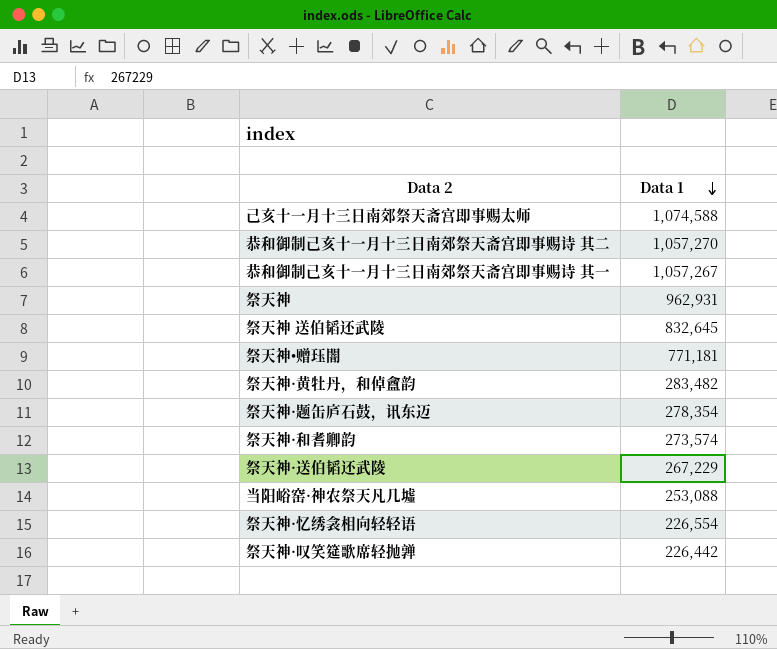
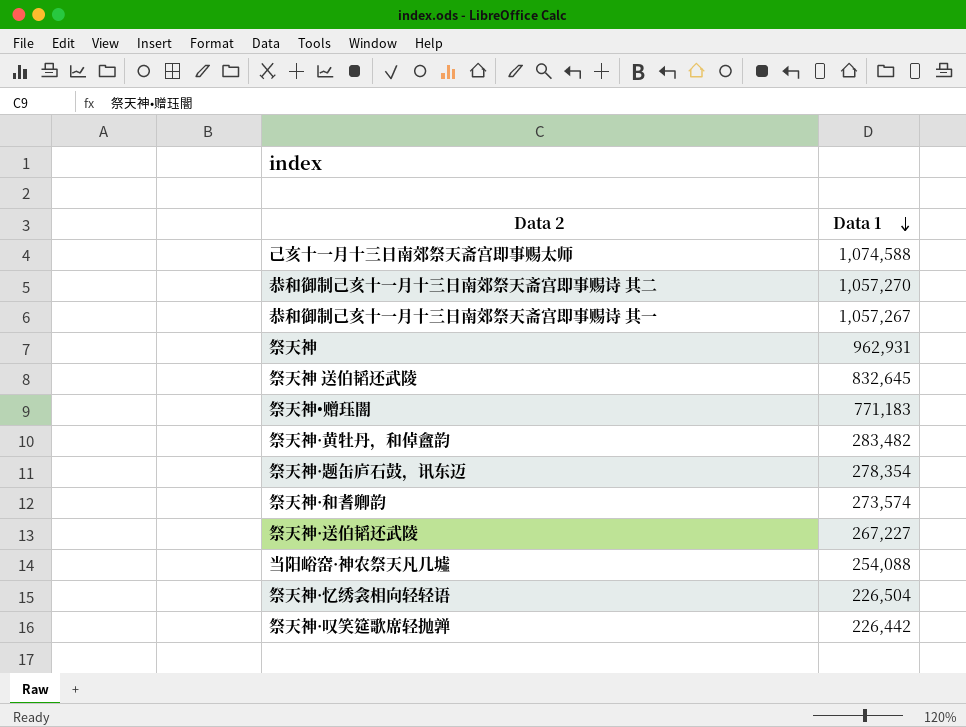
祭天神•赠珏闇 | Data 1: 771,181 -> 771,183
祭天神·送伯韬还武陵 | Data 1: 267,229 -> 267,227
当阳峪窑·神农祭天凡几墟 | Data 1: 253,088 -> 254,088
祭天神·忆绣衾相向轻轻语 | Data 1: 226,554 -> 226,504

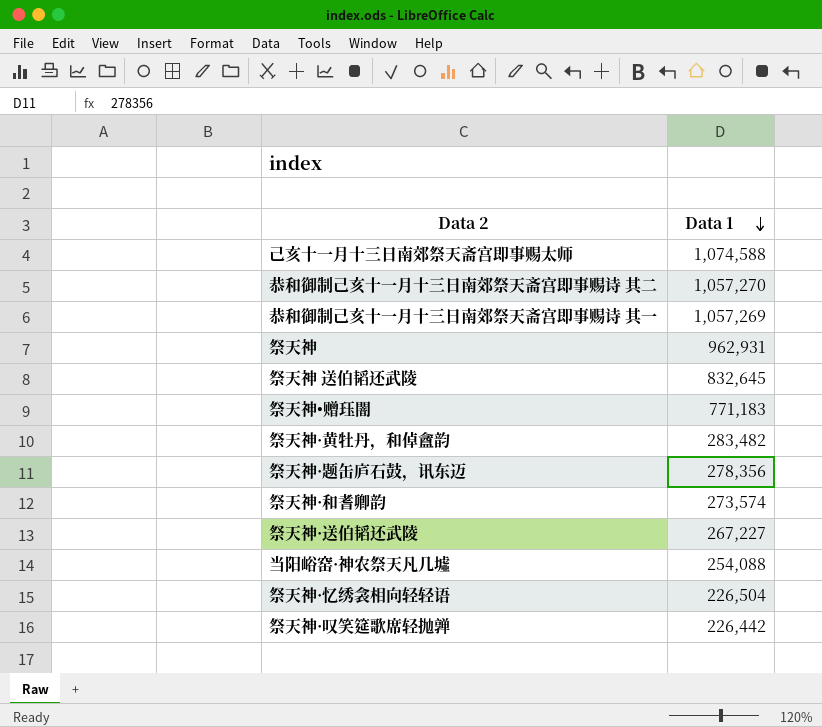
恭和御制己亥十一月十三日南郊祭天斋宫即事赐诗 其一 | Data 1: 1,057,267 -> 1,057,269
祭天神·题缶庐石鼓，讯东迈 | Data 1: 278,354 -> 278,356

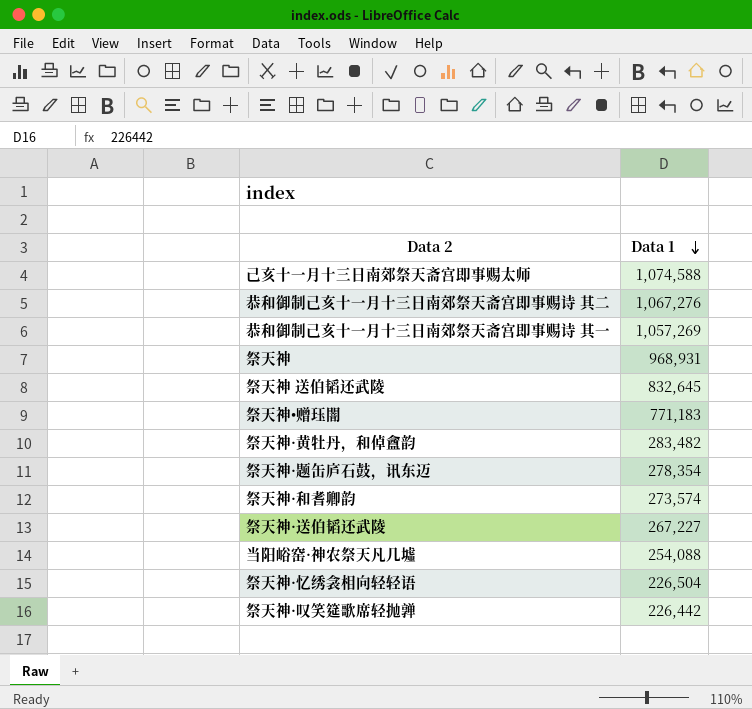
恭和御制己亥十一月十三日南郊祭天斋宫即事赐诗 其二 | Data 1: 1,057,270 -> 1,067,276
祭天神 | Data 1: 962,931 -> 968,931
祭天神·题缶庐石鼓，讯东迈 | Data 1: 278,356 -> 278,354

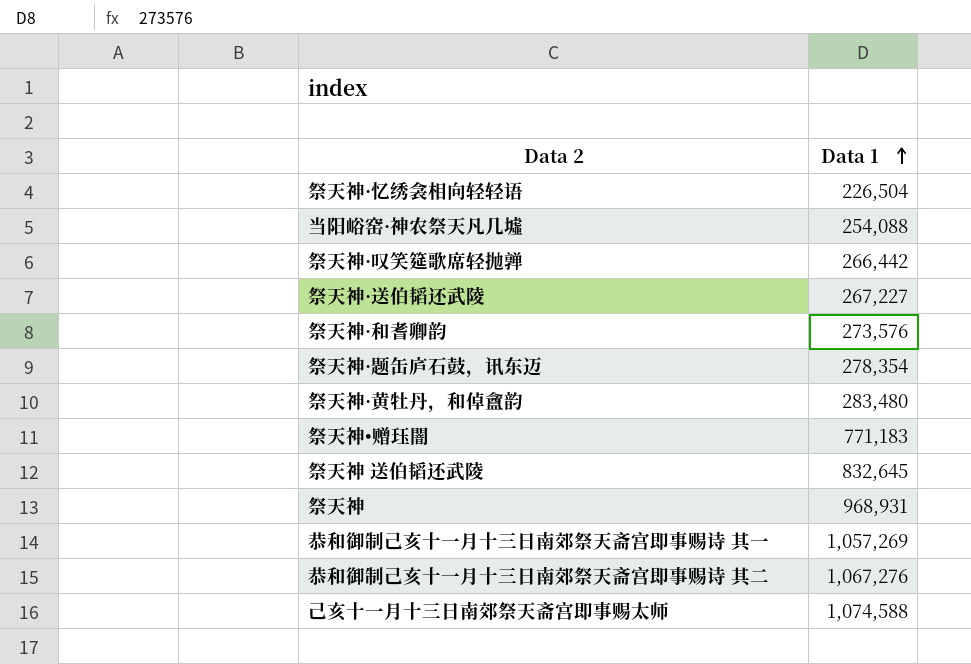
row order: Data 1 descending -> Data 1 ascending
祭天神·叹笑筵歌席轻抛亸 | Data 1: 226,442 -> 266,442
祭天神·和耆卿韵 | Data 1: 273,574 -> 273,576
祭天神·黄牡丹，和倬盦韵 | Data 1: 283,482 -> 283,480

